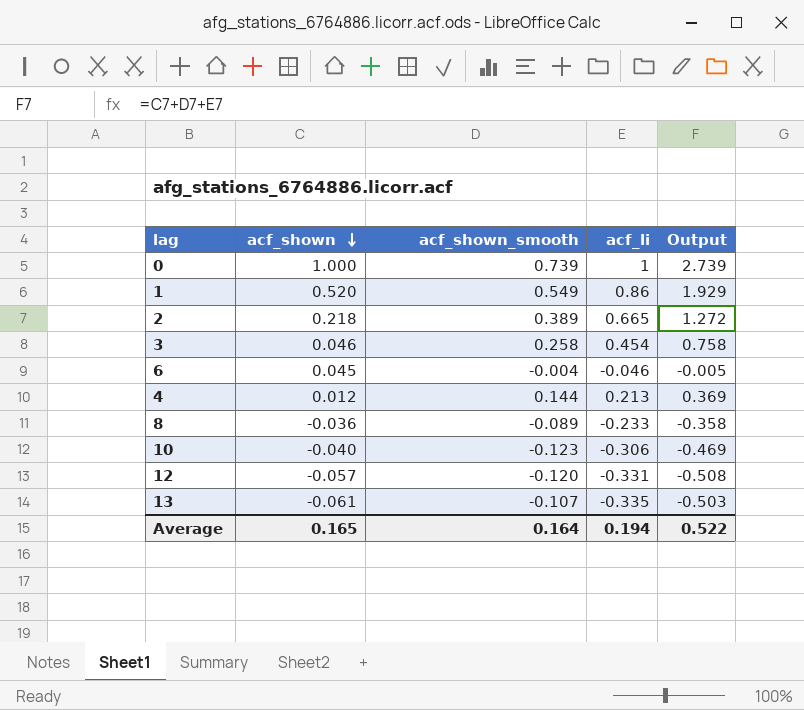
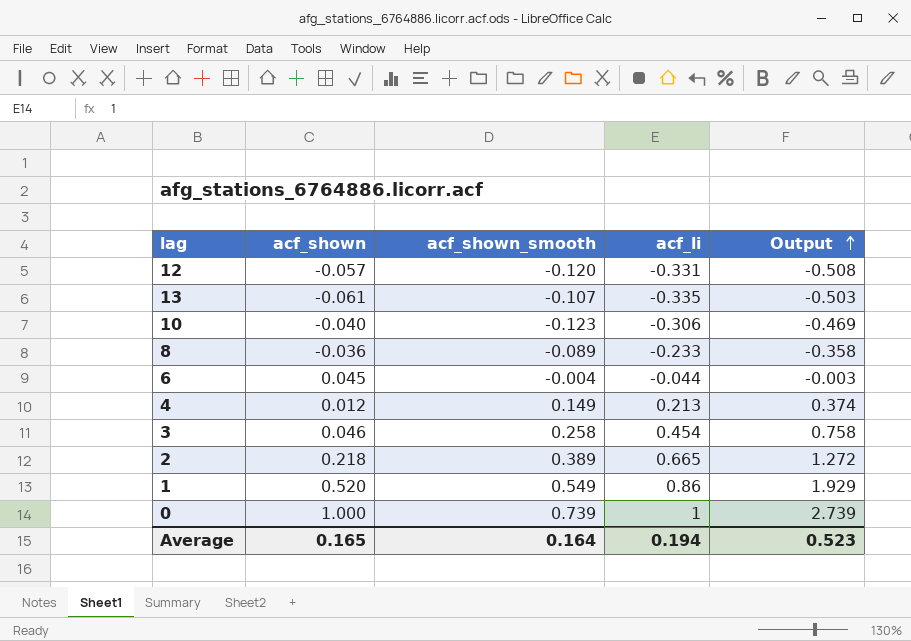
row order: acf_shown descending -> Output ascending
6 | acf_li: -0.046 -> -0.044
6 | Output: -0.005 -> -0.003
4 | acf_shown_smooth: 0.144 -> 0.149
4 | Output: 0.369 -> 0.374
Average | Output: 0.522 -> 0.523

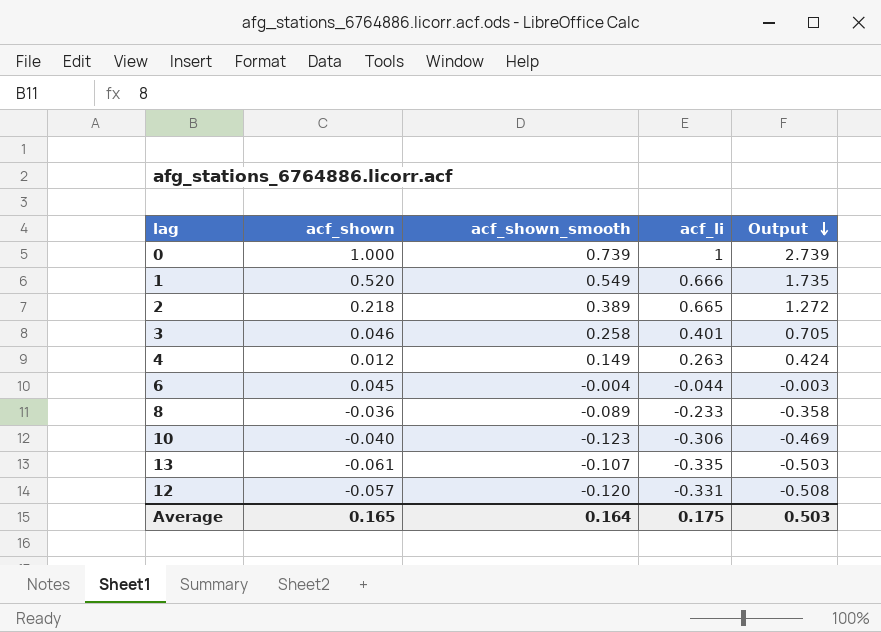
row order: Output ascending -> Output descending
1 | acf_li: 0.86 -> 0.666
1 | Output: 1.929 -> 1.735
3 | acf_li: 0.454 -> 0.401
3 | Output: 0.758 -> 0.705
4 | acf_li: 0.213 -> 0.263
4 | Output: 0.374 -> 0.424
Average | acf_li: 0.194 -> 0.175
Average | Output: 0.523 -> 0.503

